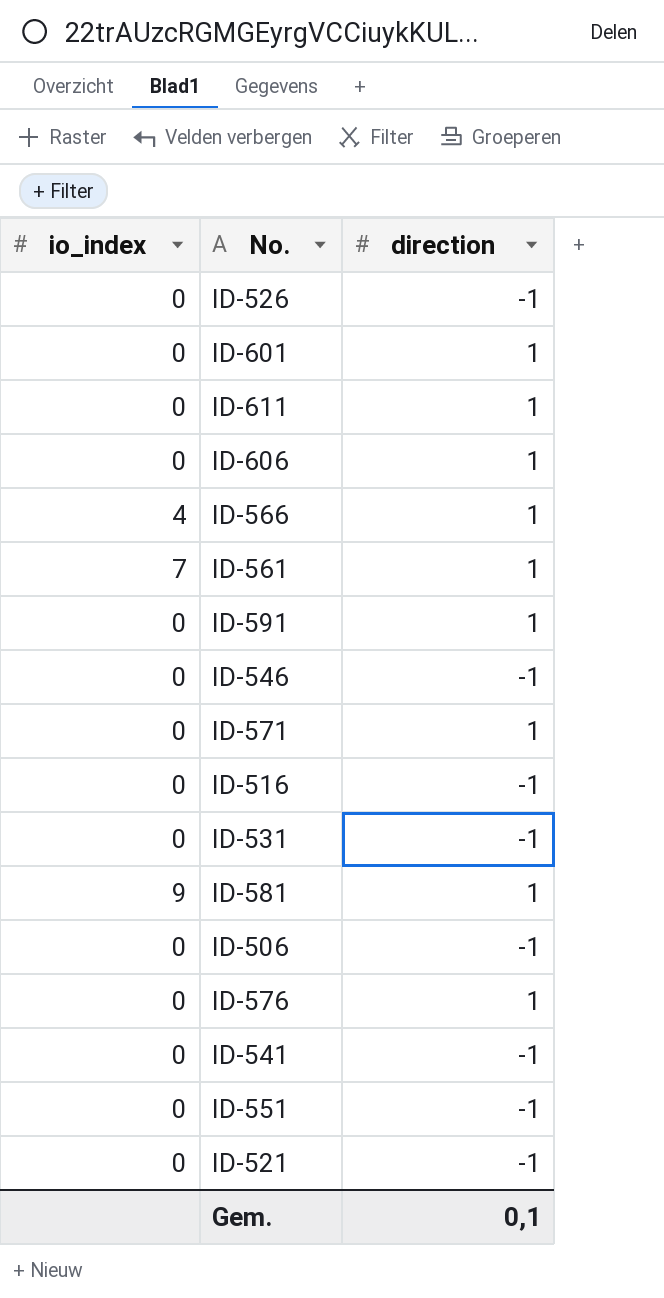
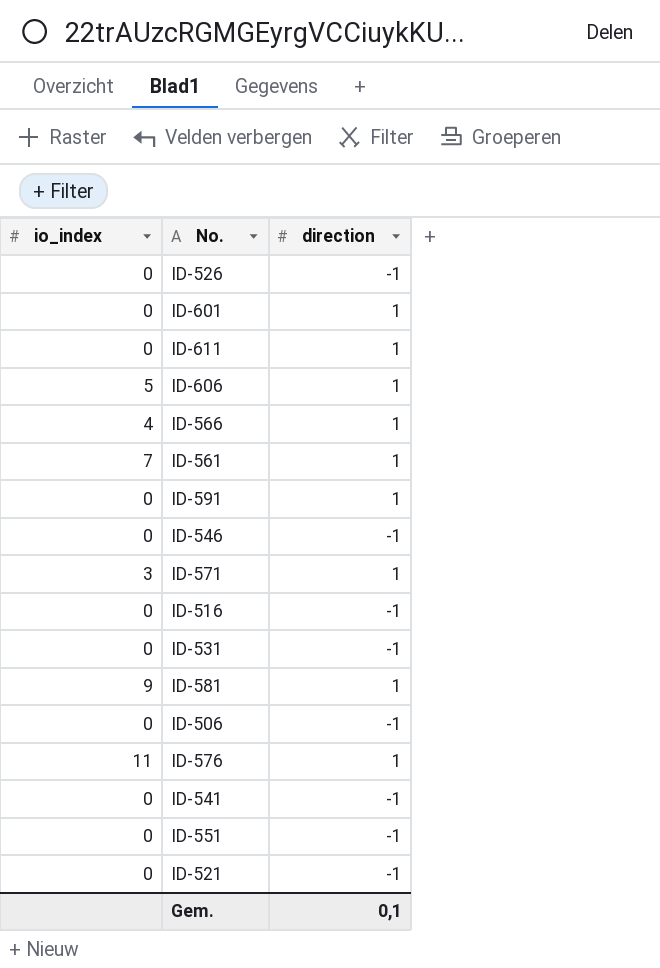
ID-606 | io_index: 0 -> 5
ID-571 | io_index: 0 -> 3
ID-576 | io_index: 0 -> 11

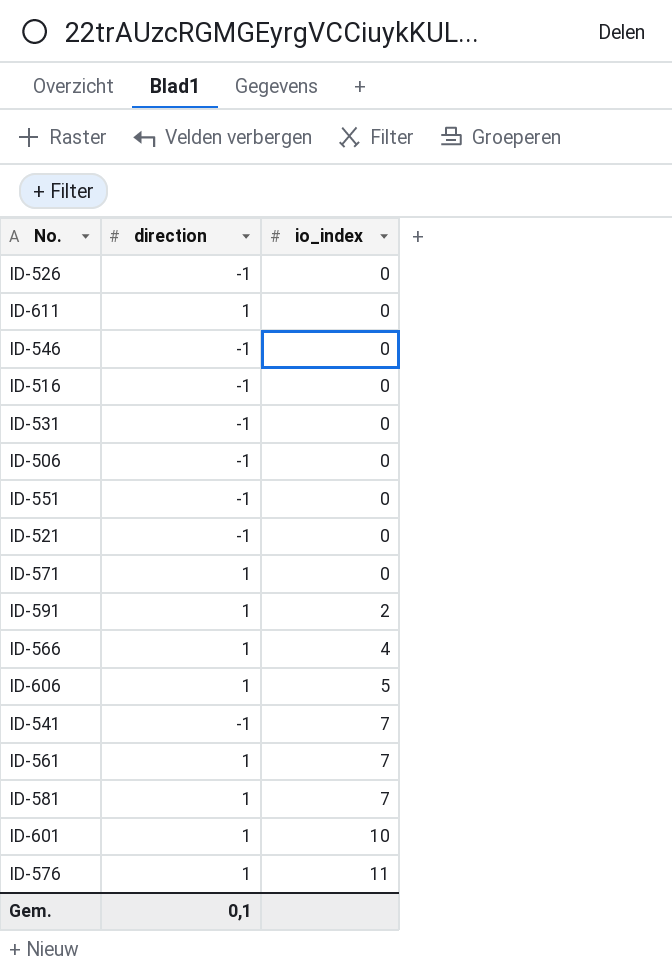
row order: none -> io_index ascending
column io_index | position: 1 -> 3
ID-571 | io_index: 3 -> 0
ID-591 | io_index: 0 -> 2
ID-541 | io_index: 0 -> 7
ID-581 | io_index: 9 -> 7
ID-601 | io_index: 0 -> 10

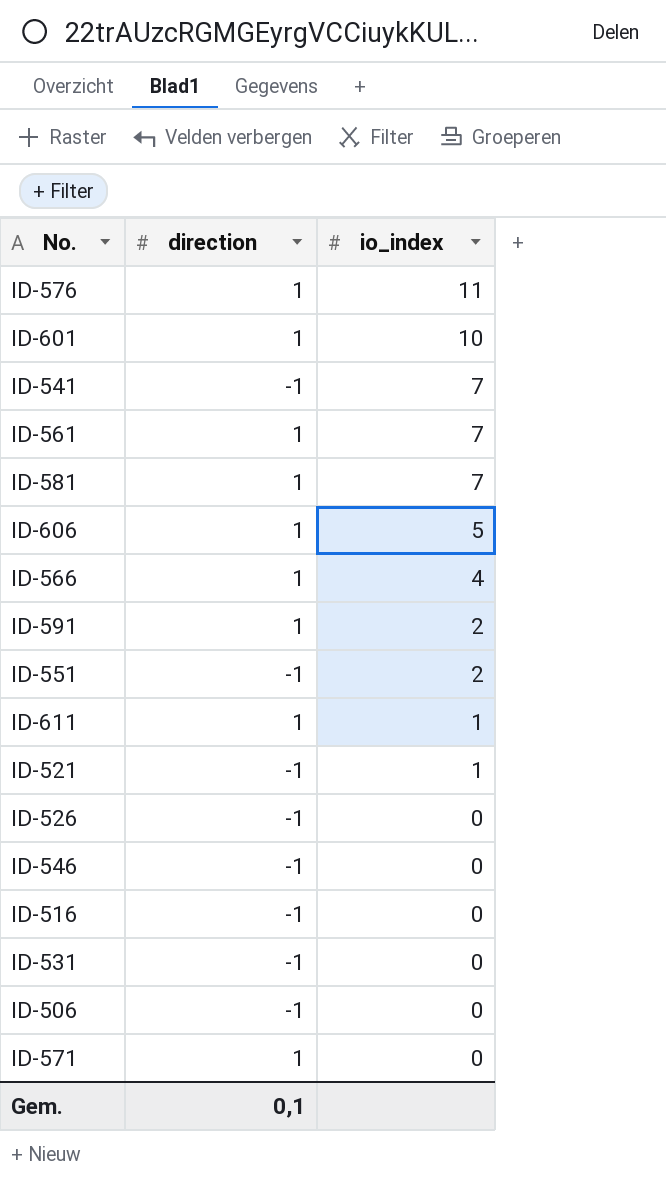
row order: io_index ascending -> io_index descending
ID-551 | io_index: 0 -> 2
ID-611 | io_index: 0 -> 1
ID-521 | io_index: 0 -> 1

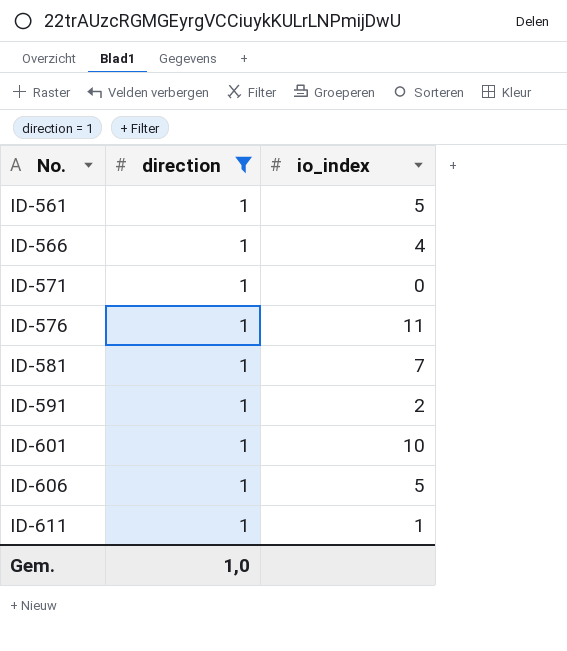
filter: none -> direction = 1
row order: io_index descending -> No. ascending
ID-561 | io_index: 7 -> 5
Gem. | direction: 0,1 -> 1,0

